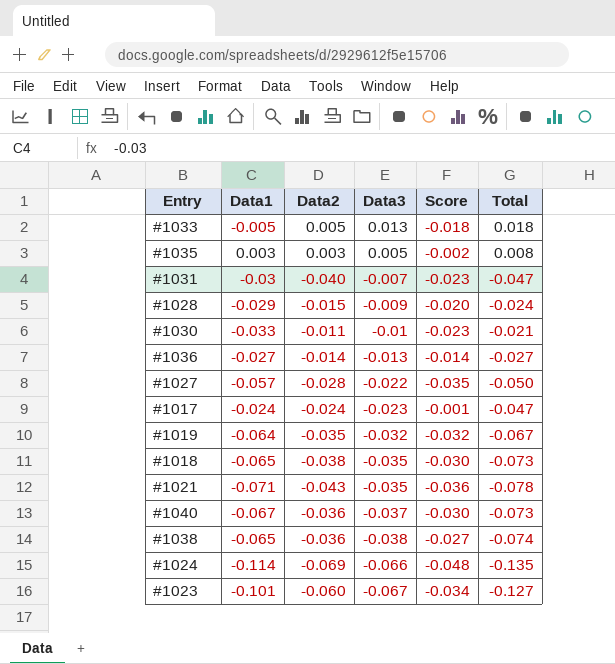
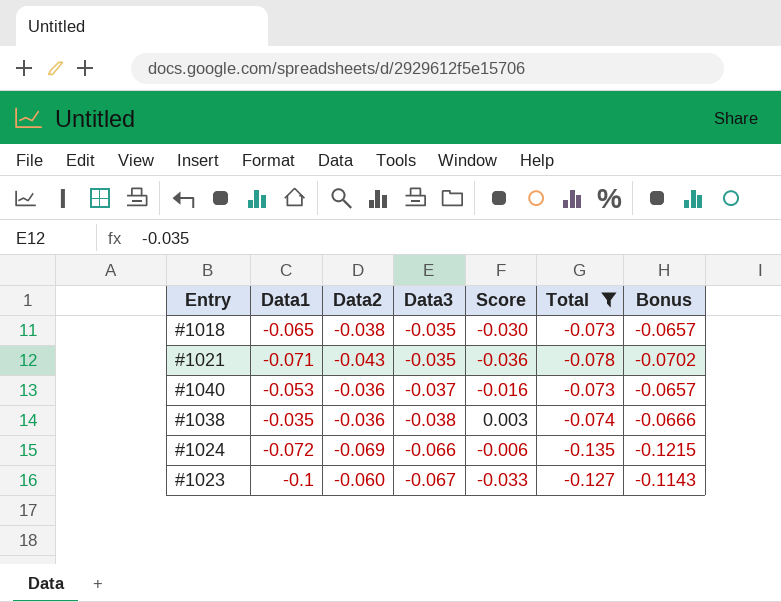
filter: none -> Total <= -0.073
column Bonus | formula: none -> [Total] * 0.9
#1040 | Data1: -0.067 -> -0.053
#1040 | Score: -0.030 -> -0.016
#1038 | Data1: -0.065 -> -0.035
#1038 | Score: -0.027 -> 0.003
#1024 | Data1: -0.114 -> -0.072
#1024 | Score: -0.048 -> -0.006
#1023 | Data1: -0.101 -> -0.1
#1023 | Score: -0.034 -> -0.033

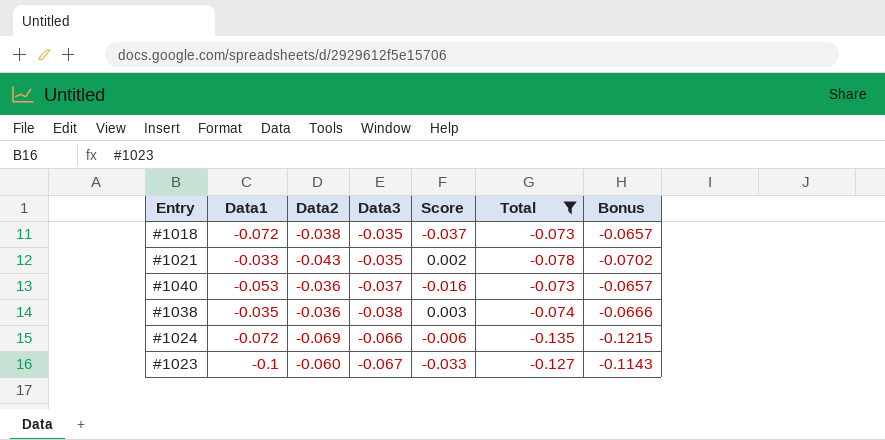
#1018 | Data1: -0.065 -> -0.072
#1018 | Score: -0.030 -> -0.037
#1021 | Data1: -0.071 -> -0.033
#1021 | Score: -0.036 -> 0.002

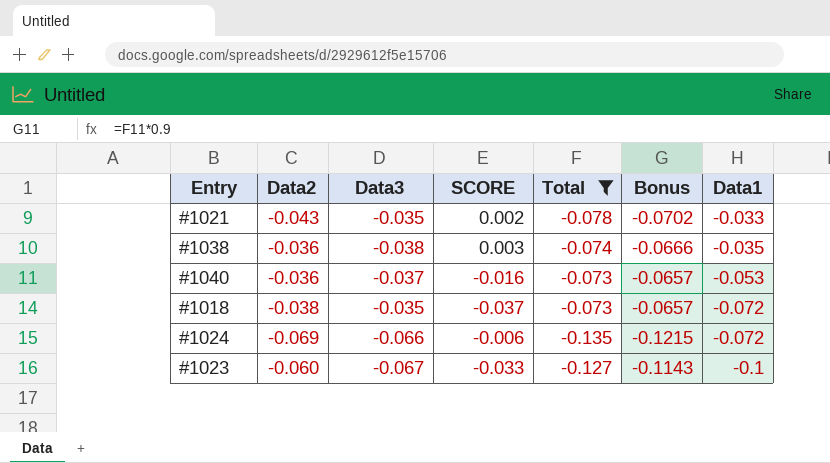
row order: Data3 descending -> Data1 descending
column name: Score -> SCORE
column Data1 | position: 2 -> 7

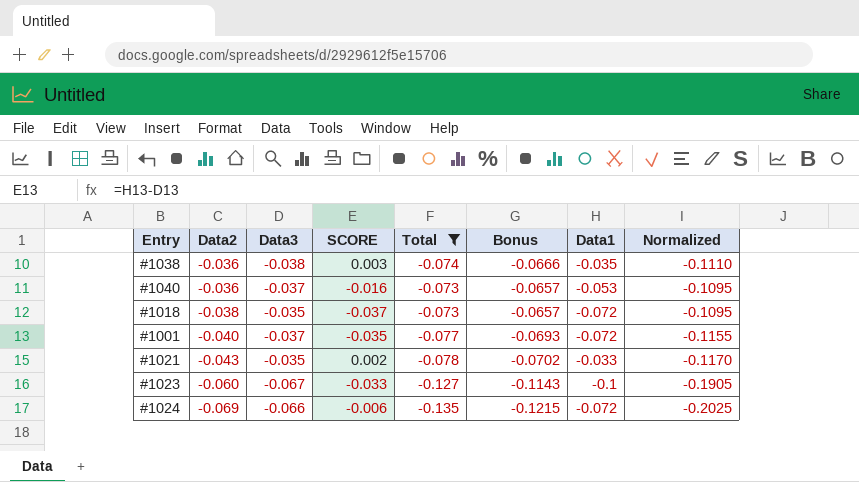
row order: Data1 descending -> Data2 descending
column Normalized | formula: none -> [Total] * 1.5
row #1001: none -> -0.040 | -0.037 | -0.035 | -0.077 | -0.0693 | -0.072 | -0.1155

